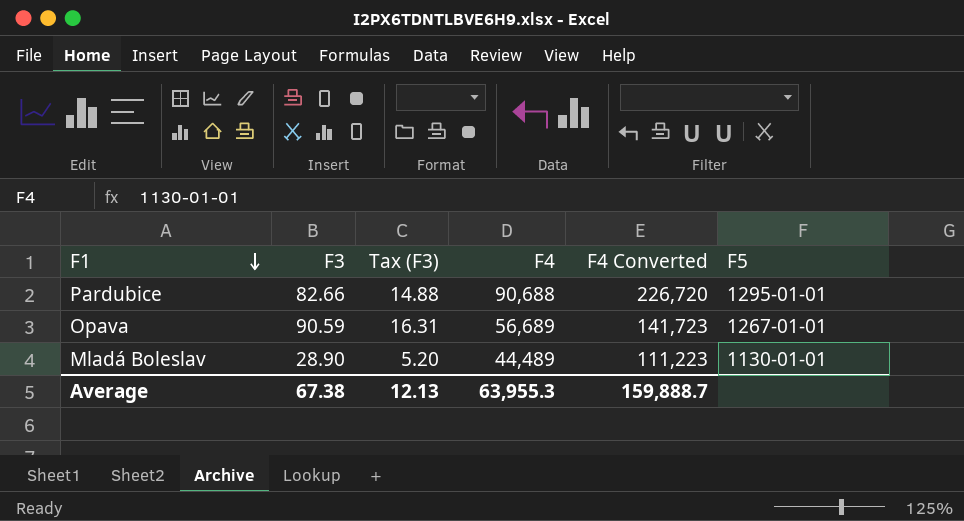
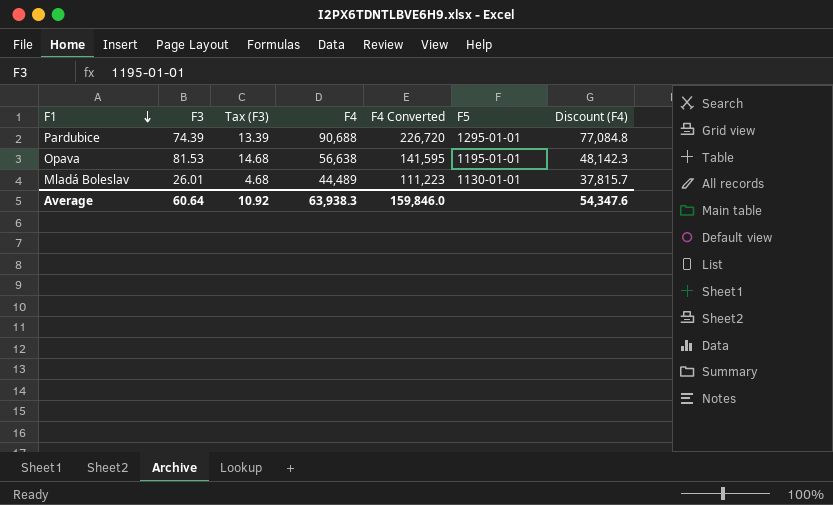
column Discount (F4) | formula: none -> [F4] * 0.85
Pardubice | F3: 82.66 -> 74.39
Pardubice | Tax (F3): 14.88 -> 13.39
Opava | F3: 90.59 -> 81.53
Opava | Tax (F3): 16.31 -> 14.68
Opava | F4: 56,689 -> 56,638
Opava | F4 Converted: 141,723 -> 141,595
Opava | F5: 1267-01-01 -> 1195-01-01
Mladá Boleslav | F3: 28.90 -> 26.01
Mladá Boleslav | Tax (F3): 5.20 -> 4.68
Average | F3: 67.38 -> 60.64
Average | Tax (F3): 12.13 -> 10.92
Average | F4: 63,955.3 -> 63,938.3
Average | F4 Converted: 159,888.7 -> 159,846.0

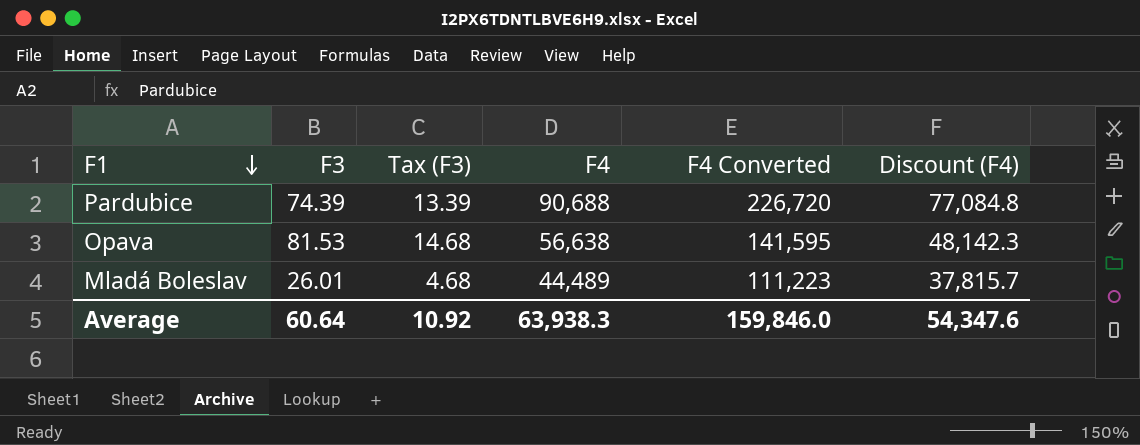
column F5 | position: 6 -> none

